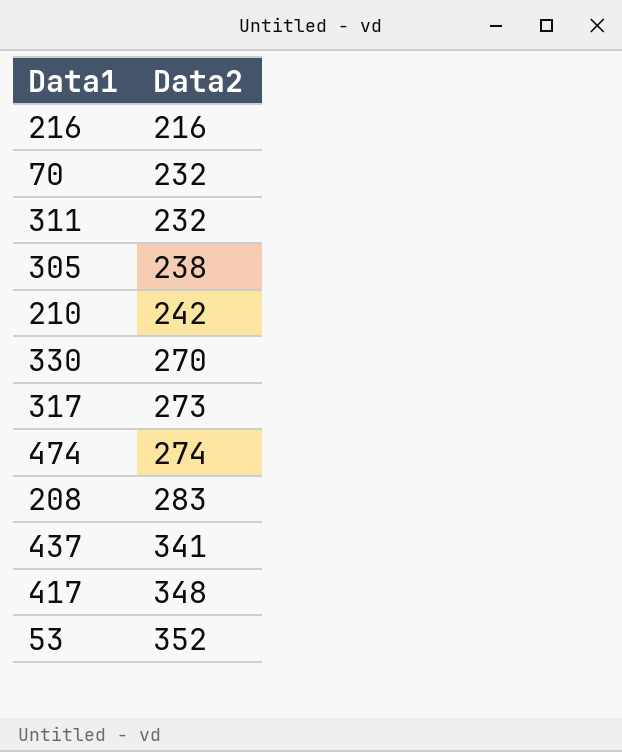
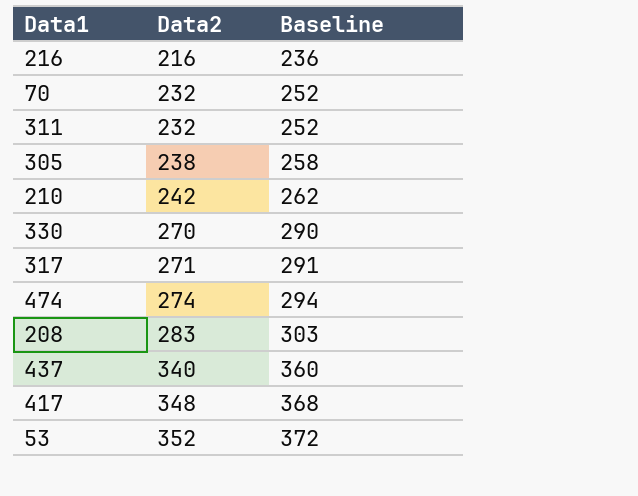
column Baseline | formula: none -> [Data2] + 20
317 | Data2: 273 -> 271
437 | Data2: 341 -> 340

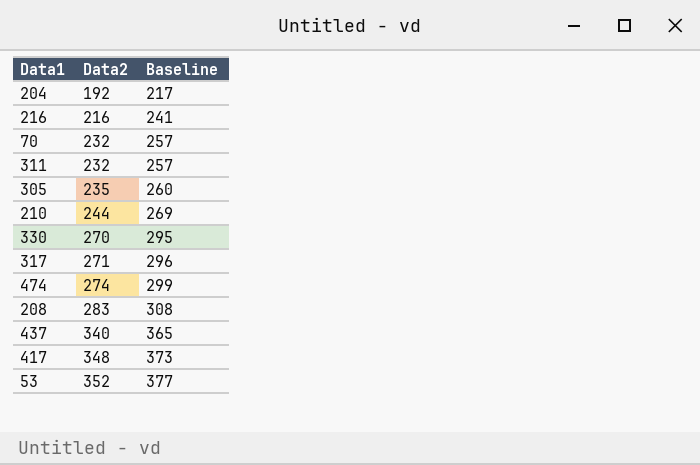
column Baseline | formula: [Data2] + 20 -> [Data2] + 25
row 204: none -> 192 | 217
305 | Data2: 238 -> 235
210 | Data2: 242 -> 244

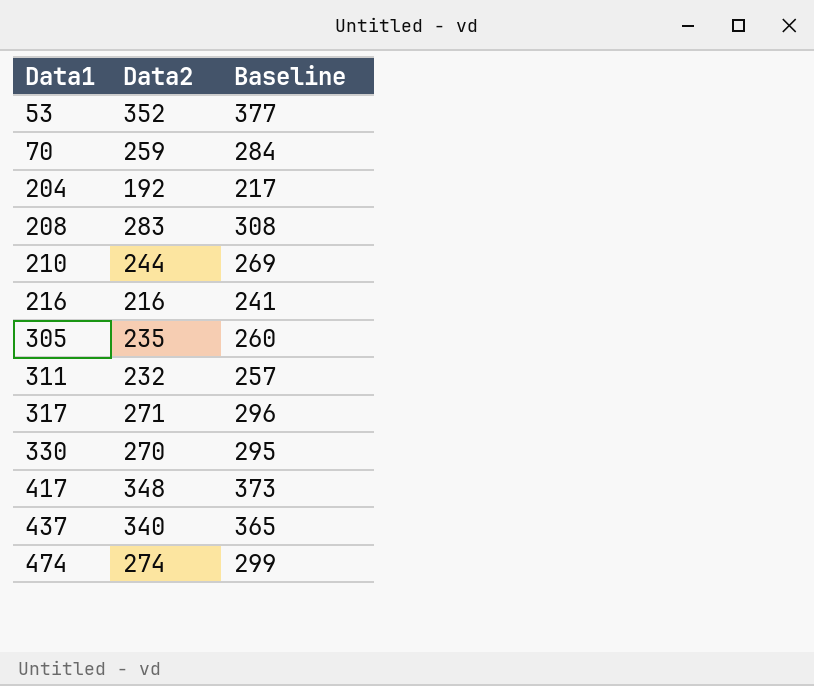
row order: Data2 ascending -> Data1 ascending
70 | Data2: 232 -> 259
70 | Baseline: 257 -> 284

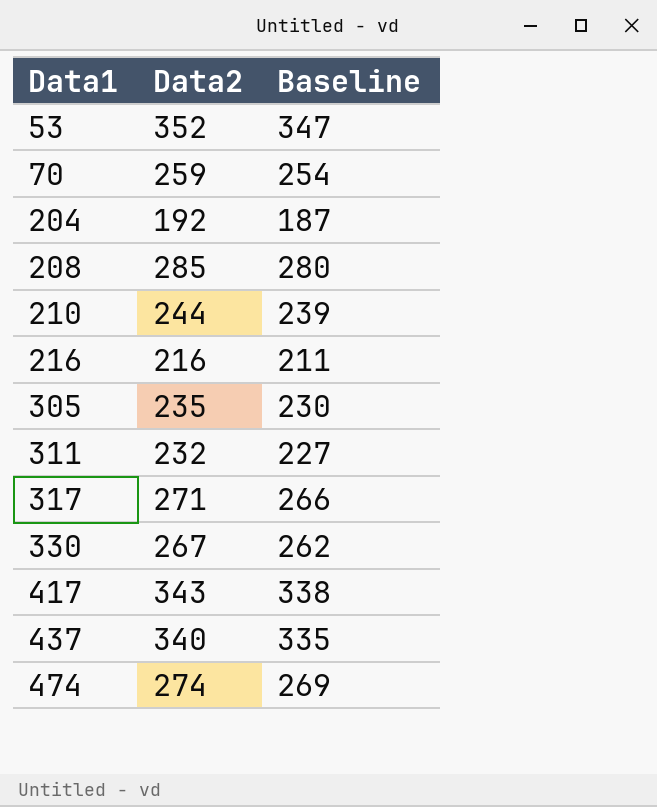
column Baseline | formula: [Data2] + 25 -> [Data2] - 5
208 | Data2: 283 -> 285
330 | Data2: 270 -> 267
417 | Data2: 348 -> 343

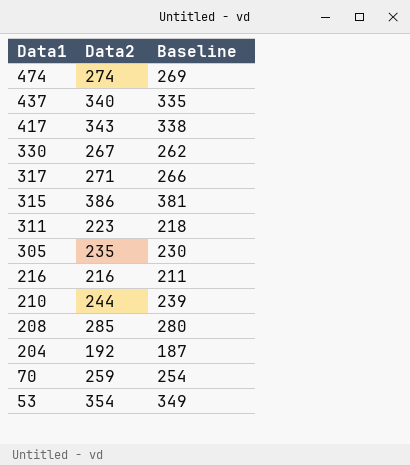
row order: Data1 ascending -> Data1 descending
row 315: none -> 386 | 381
311 | Data2: 232 -> 223
311 | Baseline: 227 -> 218
53 | Data2: 352 -> 354
53 | Baseline: 347 -> 349

